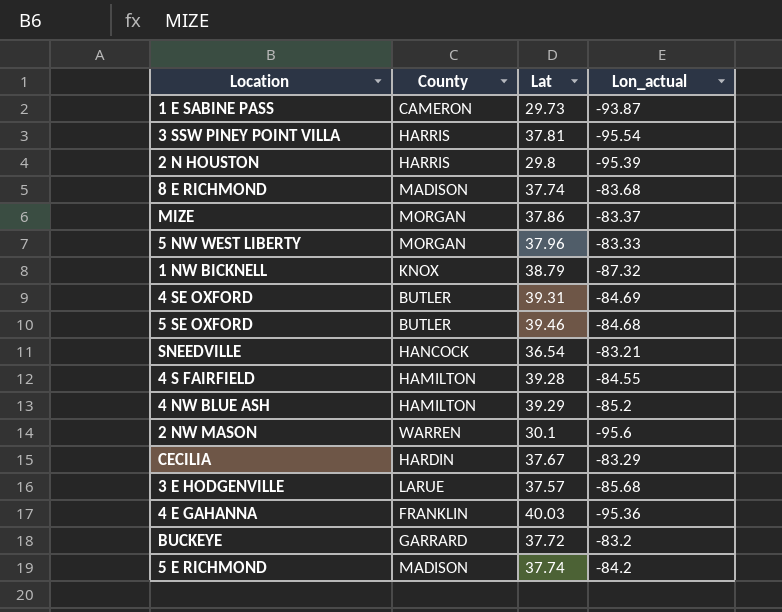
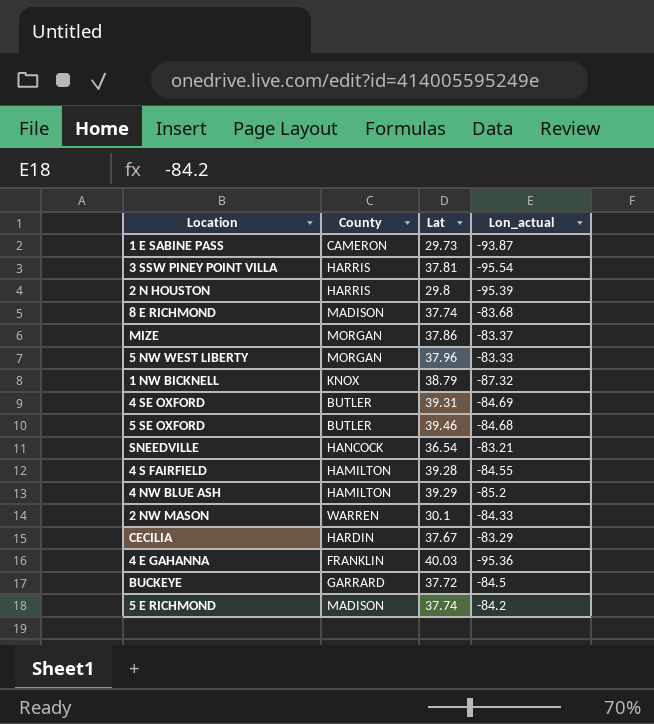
row 3 E HODGENVILLE: LARUE | 37.57 | -85.68 -> none
2 NW MASON | Lon_actual: -95.6 -> -84.33
BUCKEYE | Lon_actual: -83.2 -> -84.5

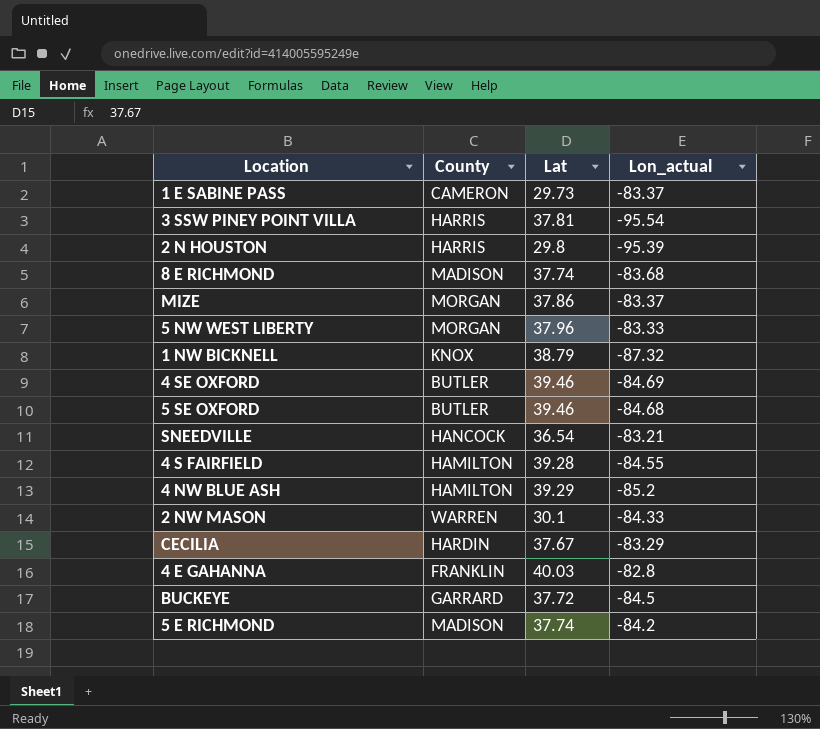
1 E SABINE PASS | Lon_actual: -93.87 -> -83.37
4 SE OXFORD | Lat: 39.31 -> 39.46
4 E GAHANNA | Lon_actual: -95.36 -> -82.8

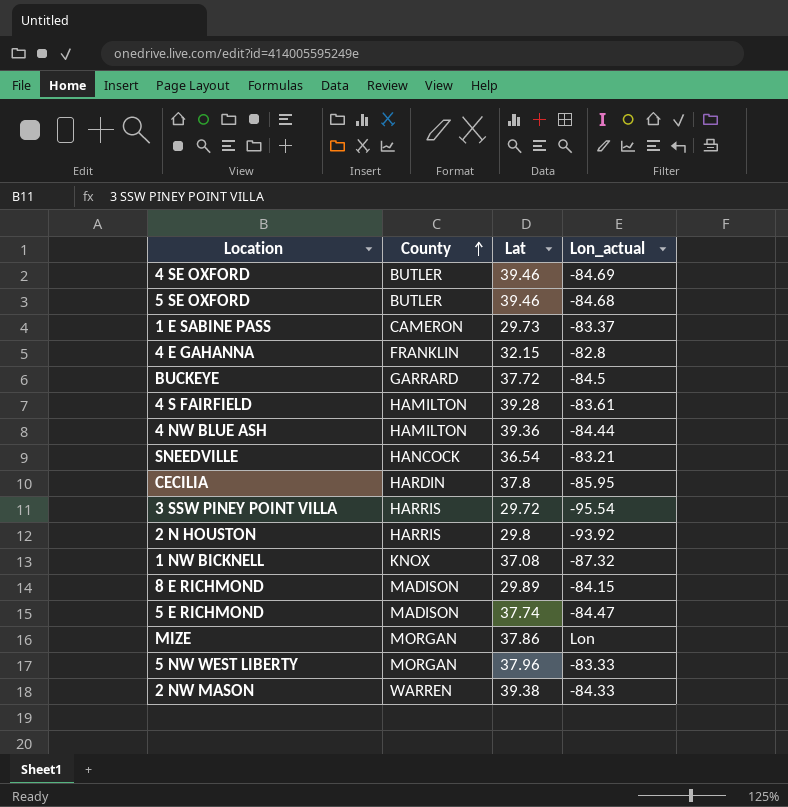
row order: none -> County ascending
4 E GAHANNA | Lat: 40.03 -> 32.15
4 S FAIRFIELD | Lon_actual: -84.55 -> -83.61
4 NW BLUE ASH | Lat: 39.29 -> 39.36
4 NW BLUE ASH | Lon_actual: -85.2 -> -84.44
CECILIA | Lat: 37.67 -> 37.8
CECILIA | Lon_actual: -83.29 -> -85.95
3 SSW PINEY POINT VILLA | Lat: 37.81 -> 29.72
2 N HOUSTON | Lon_actual: -95.39 -> -93.92
1 NW BICKNELL | Lat: 38.79 -> 37.08
8 E RICHMOND | Lat: 37.74 -> 29.89
8 E RICHMOND | Lon_actual: -83.68 -> -84.15
5 E RICHMOND | Lon_actual: -84.2 -> -84.47
MIZE | Lon_actual: -83.37 -> Lon
2 NW MASON | Lat: 30.1 -> 39.38

